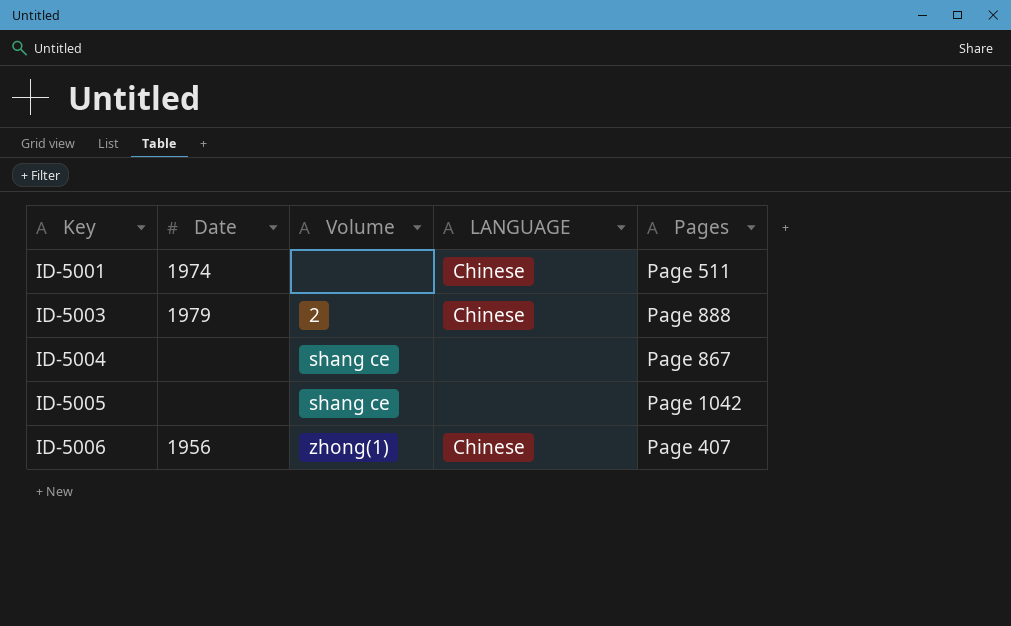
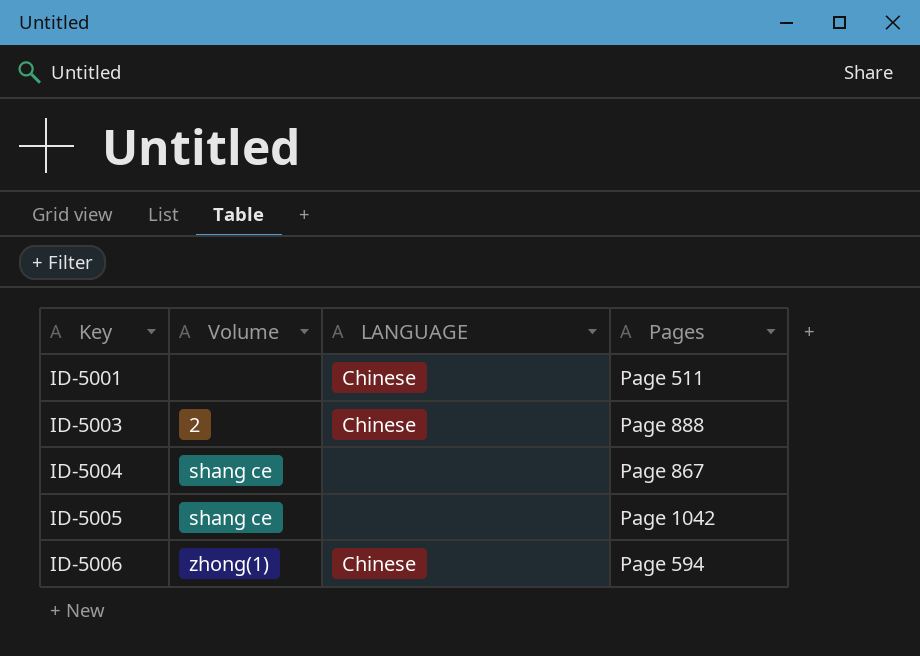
column Date | position: 2 -> none
ID-5006 | Pages: Page 407 -> Page 594

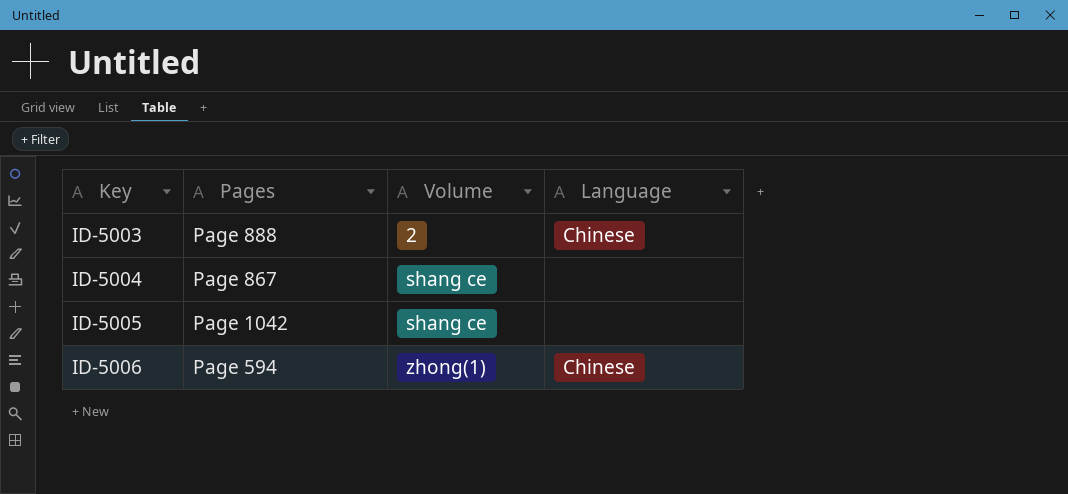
column Pages | position: 4 -> 2
column name: LANGUAGE -> Language
row ID-5001: none | Chinese | Page 511 -> none

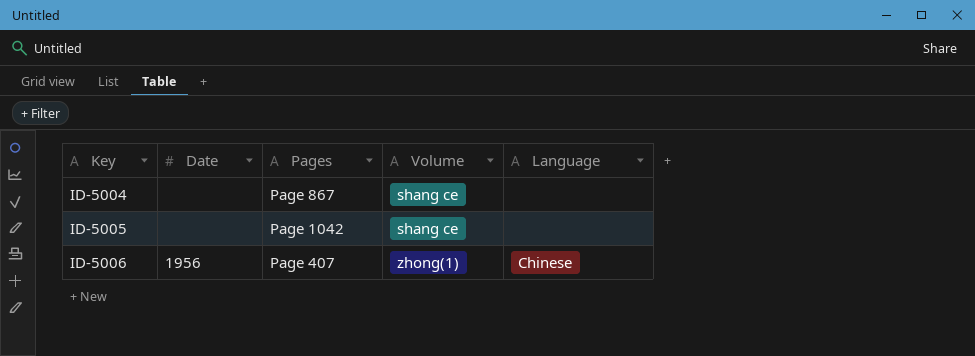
column Date | position: none -> 2
row ID-5003: Page 888 | 2 | Chinese -> none
ID-5006 | Pages: Page 594 -> Page 407

